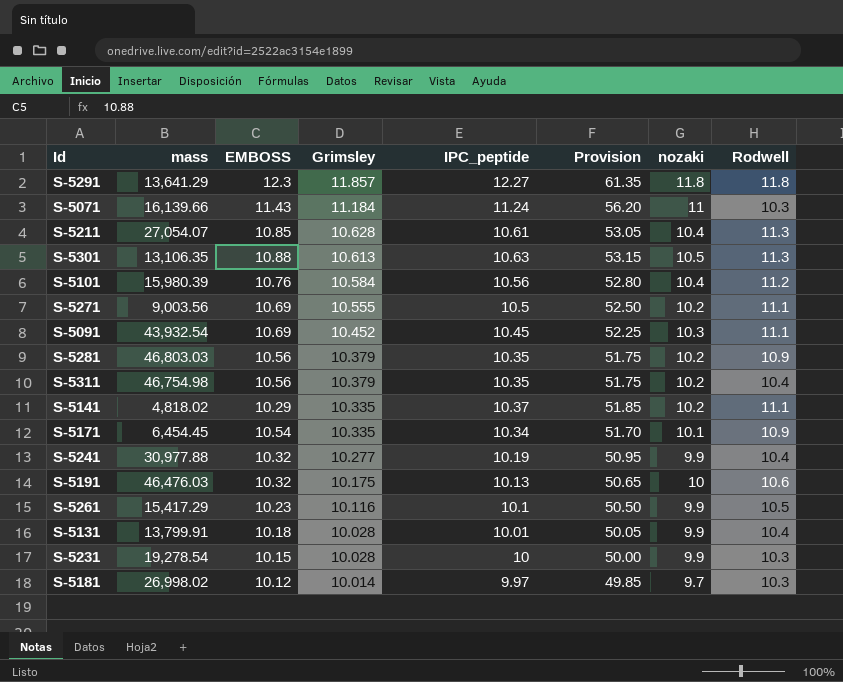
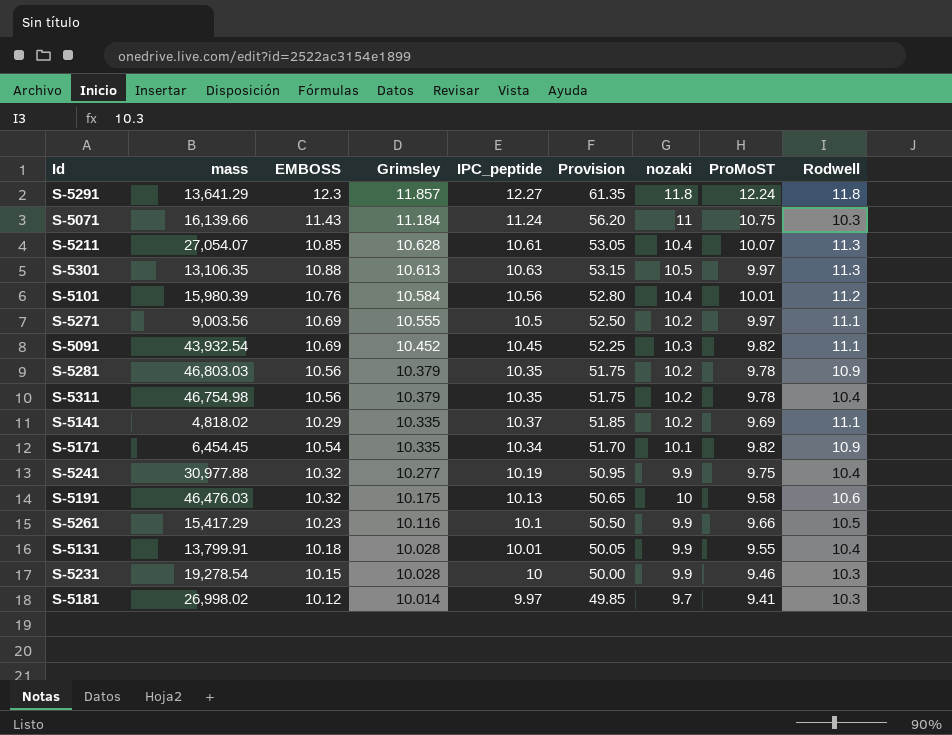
column ProMoST | position: none -> 8

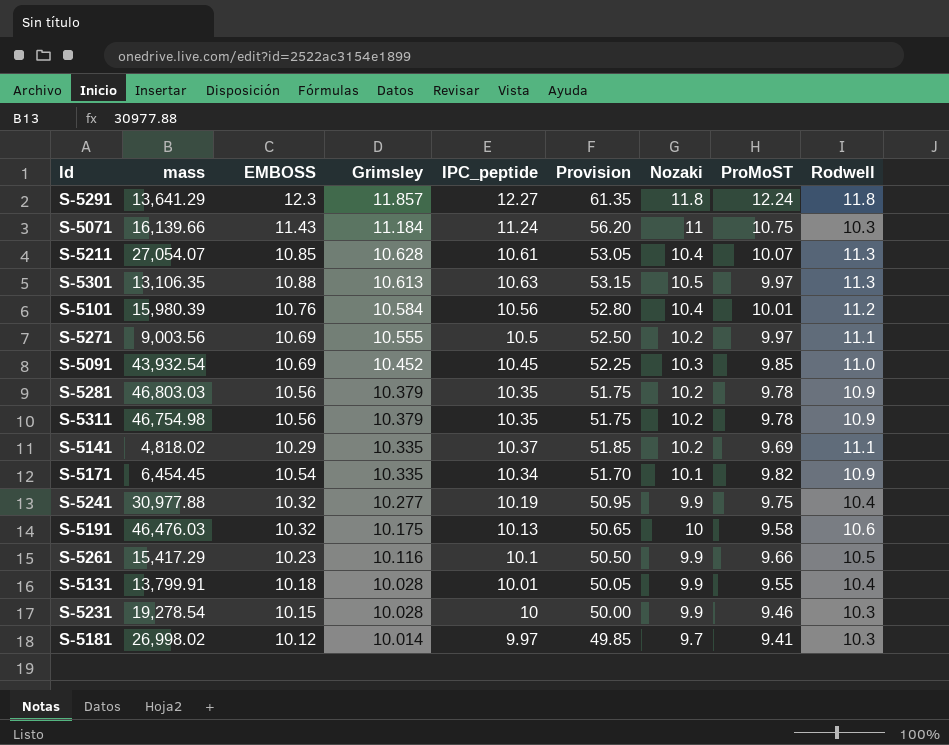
column name: nozaki -> Nozaki
S-5091 | ProMoST: 9.82 -> 9.85
S-5091 | Rodwell: 11.1 -> 11.0
S-5311 | Rodwell: 10.4 -> 10.9

